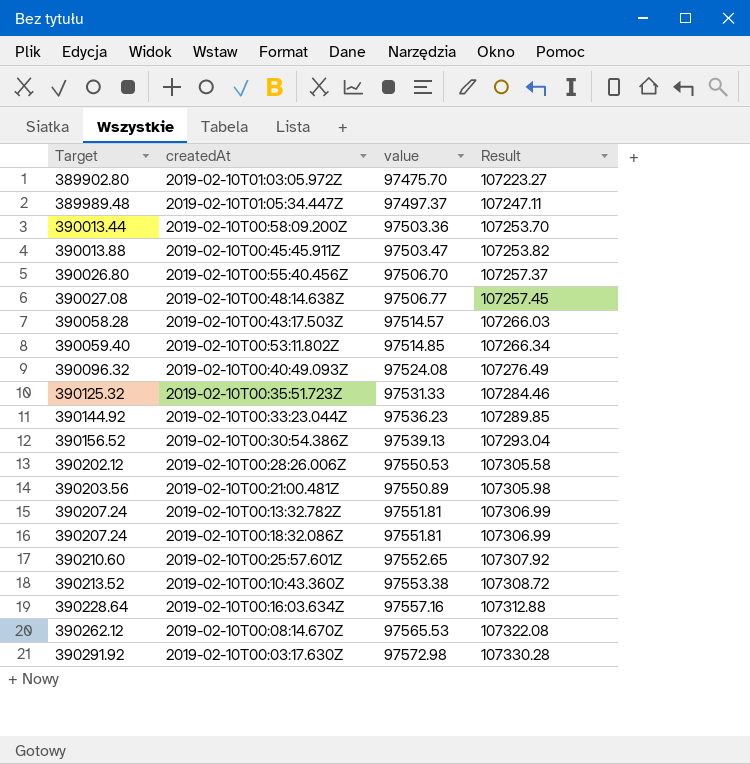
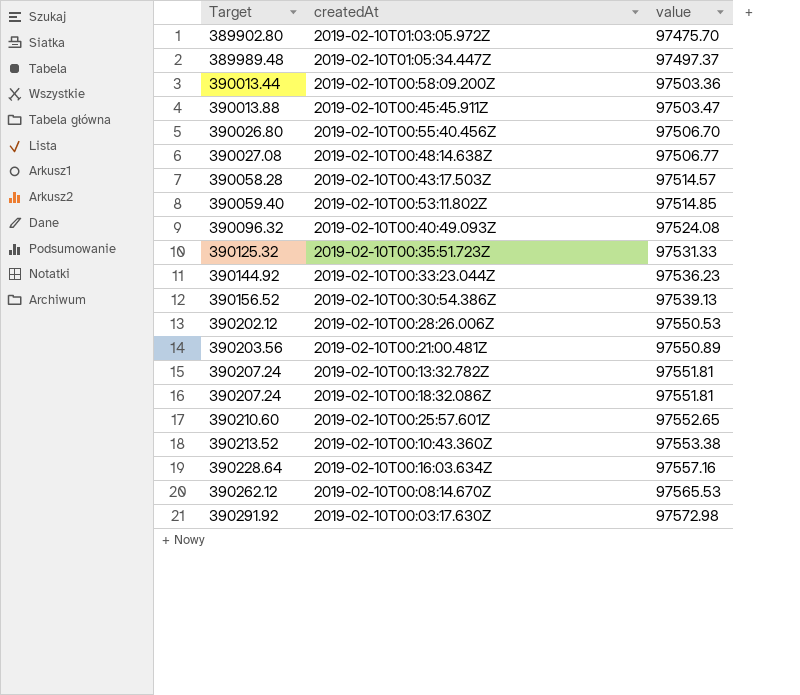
column Result | formula: [value] * 1.1 -> none

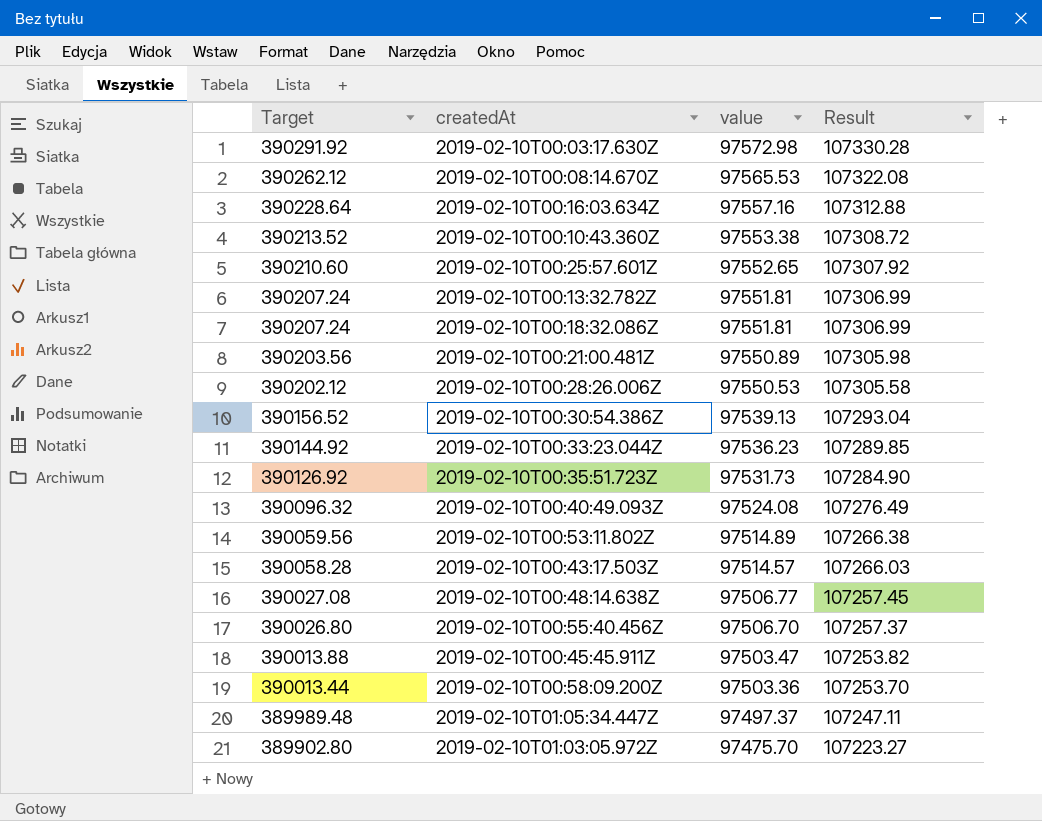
row order: Target ascending -> Target descending
column Result | formula: none -> [value] * 1.1
2019-02-10T00:35:51.723Z | Target: 390125.32 -> 390126.92
2019-02-10T00:35:51.723Z | value: 97531.33 -> 97531.73
2019-02-10T00:53:11.802Z | Target: 390059.40 -> 390059.56
2019-02-10T00:53:11.802Z | value: 97514.85 -> 97514.89

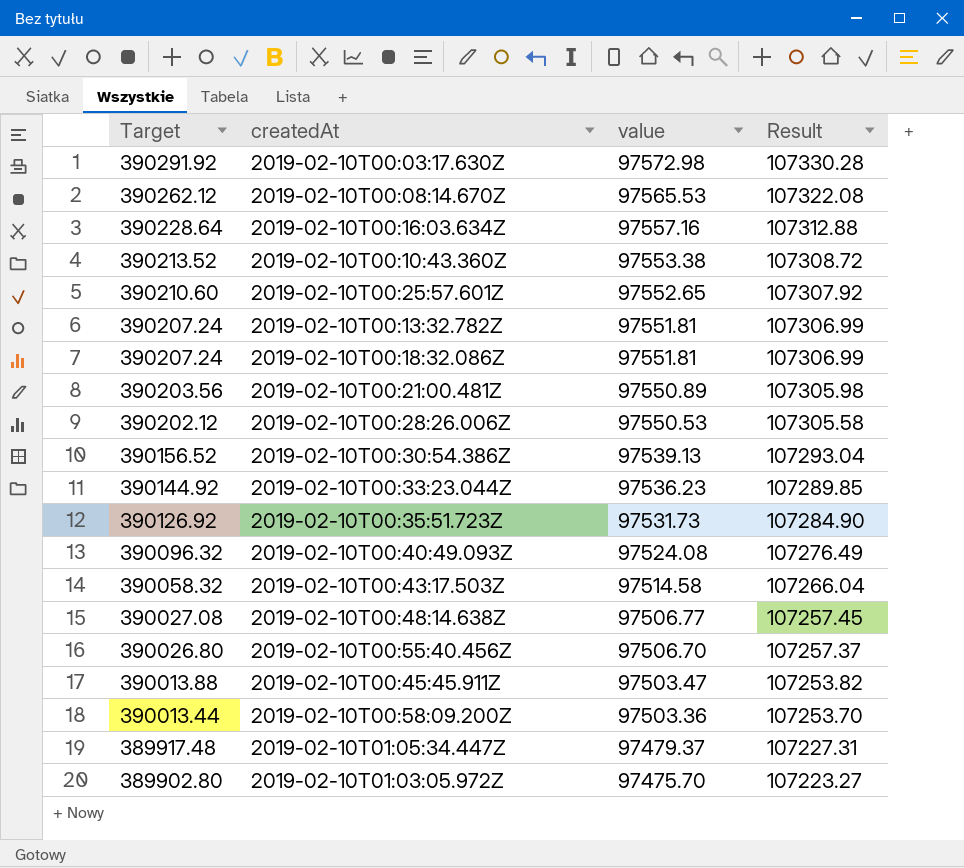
row 2019-02-10T00:53:11.802Z: 390059.56 | 97514.89 | 107266.38 -> none
2019-02-10T00:43:17.503Z | Target: 390058.28 -> 390058.32
2019-02-10T00:43:17.503Z | value: 97514.57 -> 97514.58
2019-02-10T00:43:17.503Z | Result: 107266.03 -> 107266.04
2019-02-10T01:05:34.447Z | Target: 389989.48 -> 389917.48
2019-02-10T01:05:34.447Z | value: 97497.37 -> 97479.37
2019-02-10T01:05:34.447Z | Result: 107247.11 -> 107227.31

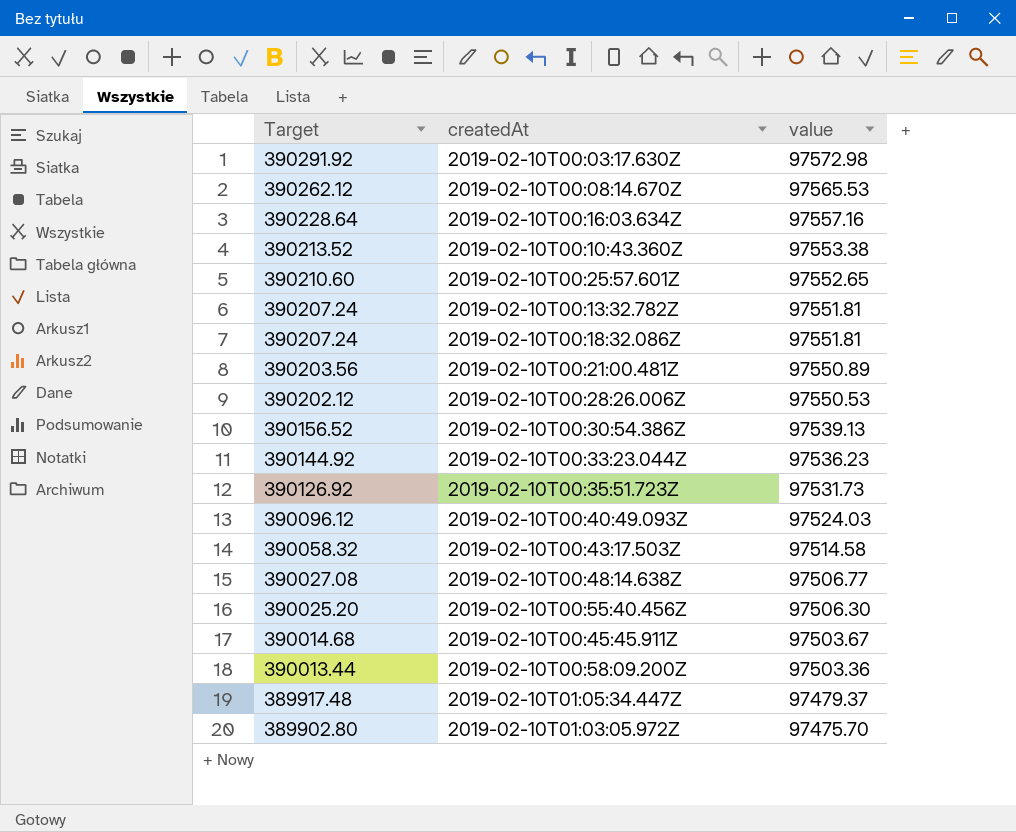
column Result | formula: [value] * 1.1 -> none
2019-02-10T00:40:49.093Z | Target: 390096.32 -> 390096.12
2019-02-10T00:40:49.093Z | value: 97524.08 -> 97524.03
2019-02-10T00:55:40.456Z | Target: 390026.80 -> 390025.20
2019-02-10T00:55:40.456Z | value: 97506.70 -> 97506.30
2019-02-10T00:45:45.911Z | Target: 390013.88 -> 390014.68
2019-02-10T00:45:45.911Z | value: 97503.47 -> 97503.67

